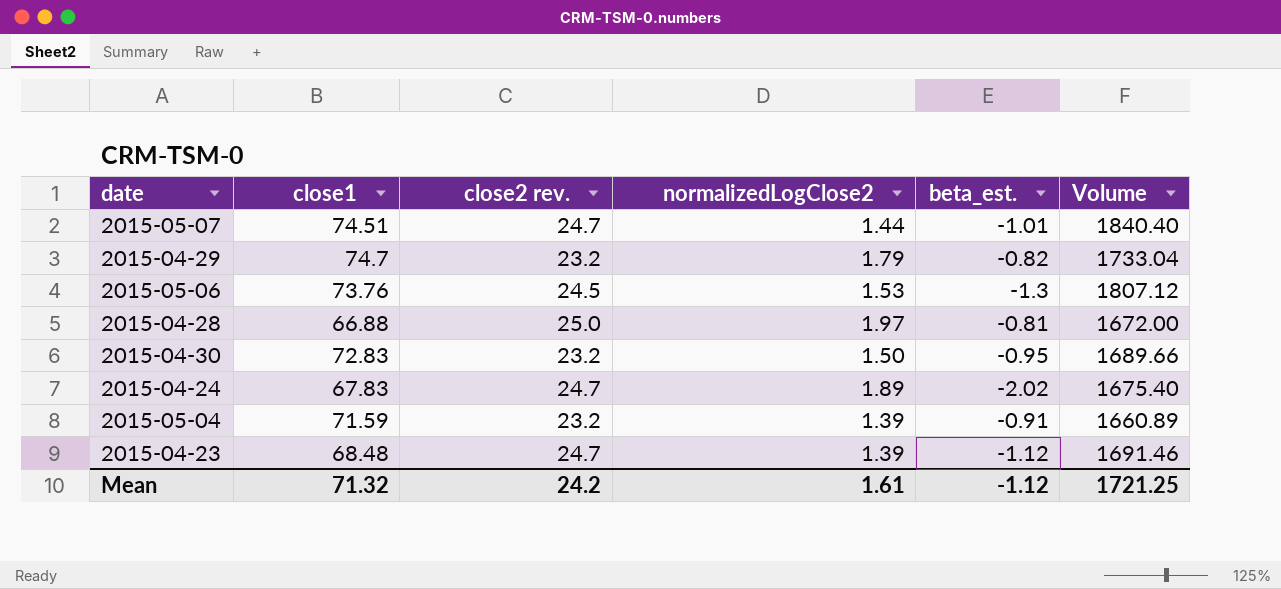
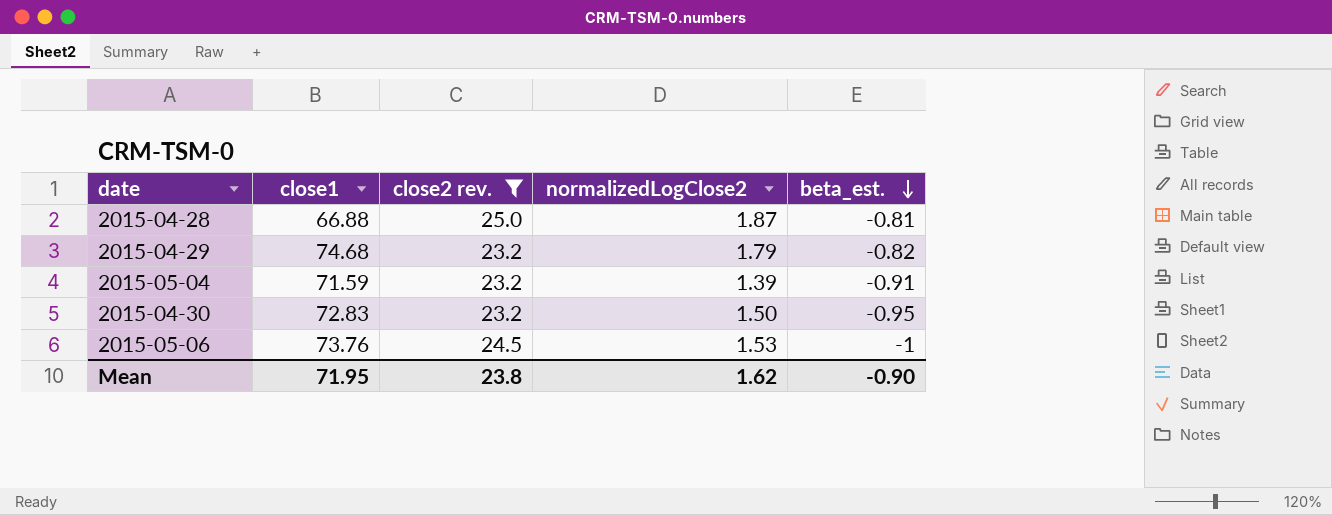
filter: none -> close2 rev. != 24.7
row order: none -> beta_est. descending
column Volume | formula: [close1] * [close2 rev.] -> none
2015-04-28 | normalizedLogClose2: 1.97 -> 1.87
2015-04-29 | close1: 74.7 -> 74.68
2015-05-06 | beta_est.: -1.3 -> -1
Mean | close1: 71.32 -> 71.95
Mean | close2 rev.: 24.2 -> 23.8
Mean | normalizedLogClose2: 1.61 -> 1.62
Mean | beta_est.: -1.12 -> -0.90

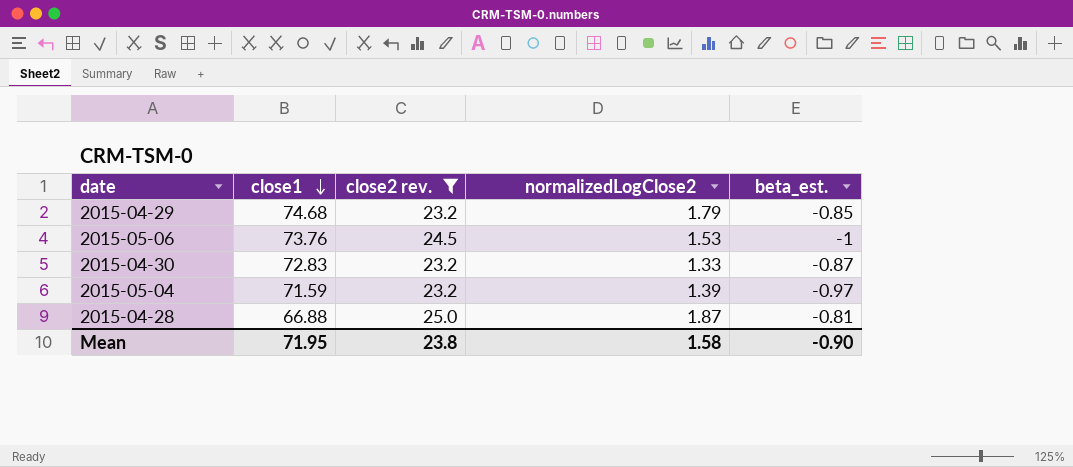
row order: beta_est. descending -> close1 descending
2015-04-29 | beta_est.: -0.82 -> -0.85
2015-04-30 | normalizedLogClose2: 1.50 -> 1.33
2015-04-30 | beta_est.: -0.95 -> -0.87
2015-05-04 | beta_est.: -0.91 -> -0.97
Mean | normalizedLogClose2: 1.62 -> 1.58

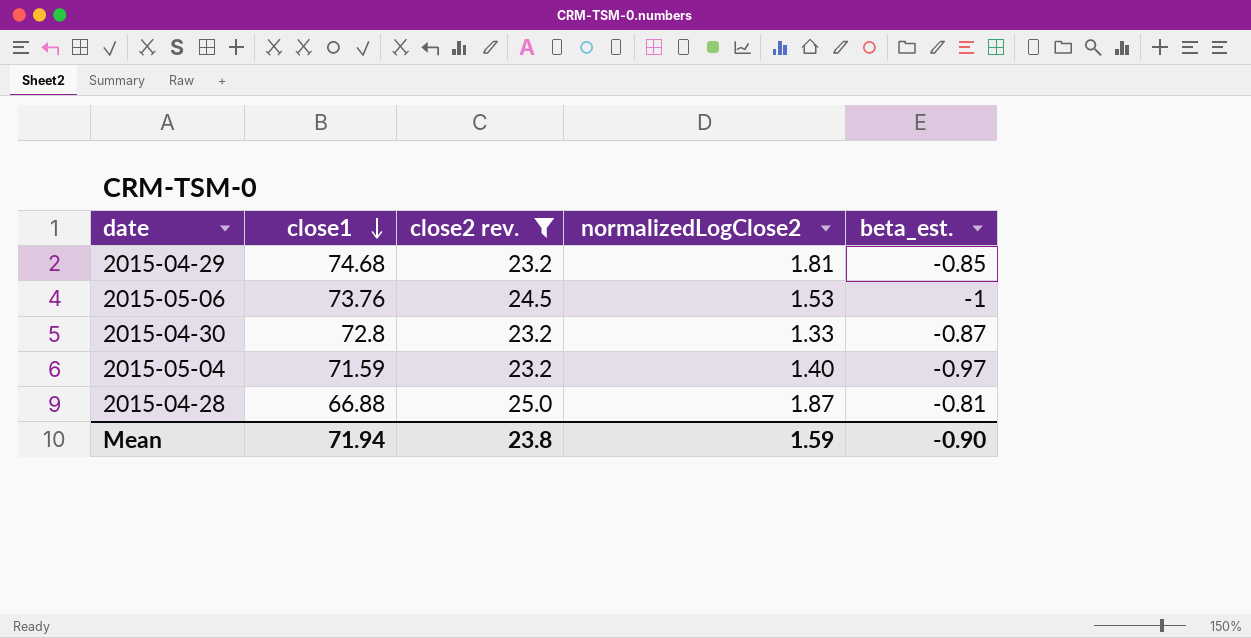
2015-04-29 | normalizedLogClose2: 1.79 -> 1.81
2015-04-30 | close1: 72.83 -> 72.8
2015-05-04 | normalizedLogClose2: 1.39 -> 1.40
Mean | close1: 71.95 -> 71.94
Mean | normalizedLogClose2: 1.58 -> 1.59

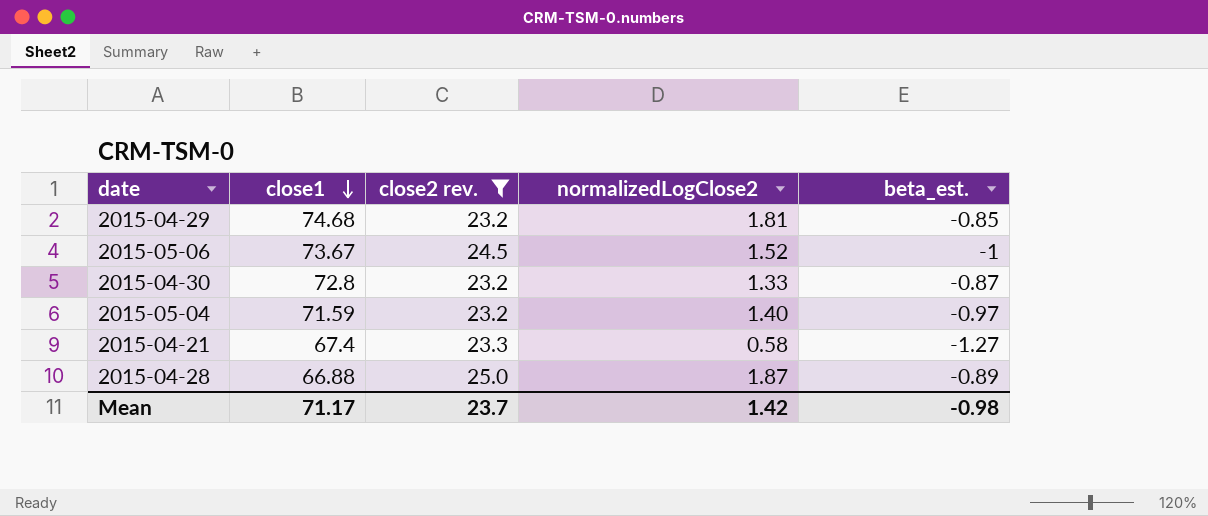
2015-05-06 | close1: 73.76 -> 73.67
2015-05-06 | normalizedLogClose2: 1.53 -> 1.52
row 2015-04-21: none -> 67.4 | 23.3 | 0.58 | -1.27
2015-04-28 | beta_est.: -0.81 -> -0.89
Mean | close1: 71.94 -> 71.17
Mean | close2 rev.: 23.8 -> 23.7
Mean | normalizedLogClose2: 1.59 -> 1.42
Mean | beta_est.: -0.90 -> -0.98

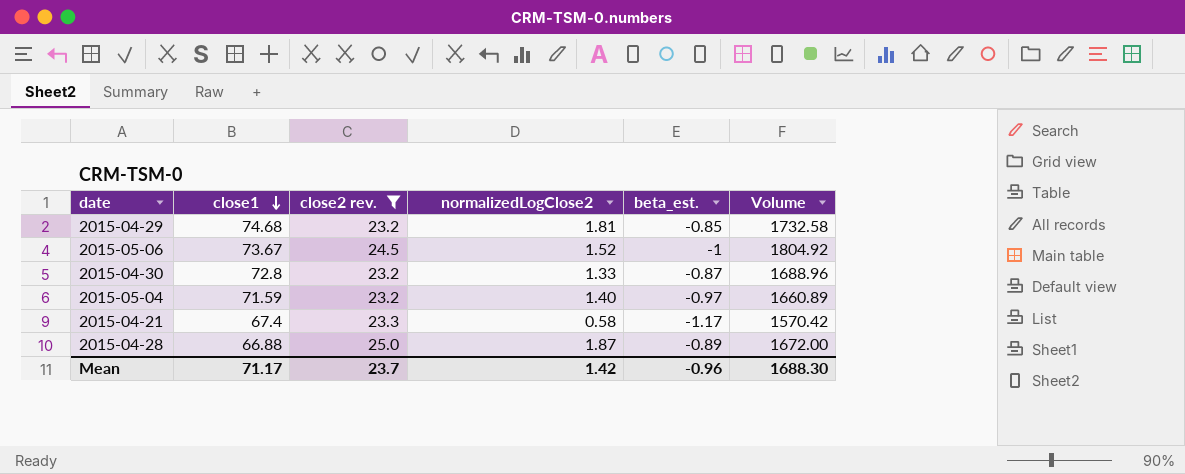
column Volume | formula: none -> [close1] * [close2 rev.]
2015-04-21 | beta_est.: -1.27 -> -1.17
Mean | beta_est.: -0.98 -> -0.96

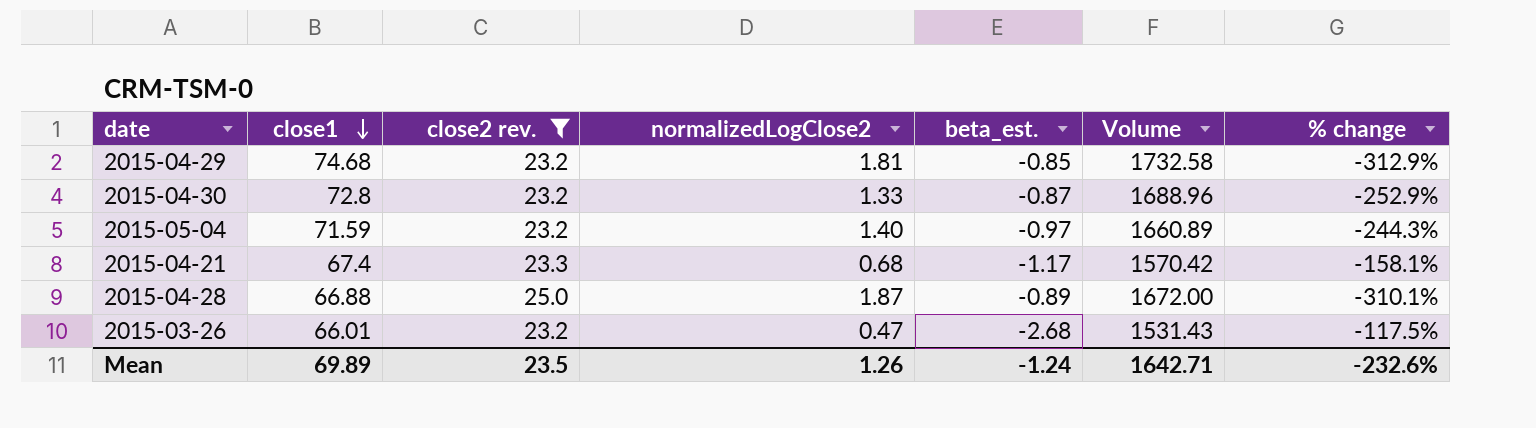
column % change | formula: none -> ([normalizedLogClose2] - [beta_est.]) / [beta_est.]
row 2015-05-06: 73.67 | 24.5 | 1.52 | -1 | 1804.92 -> none
2015-04-21 | normalizedLogClose2: 0.58 -> 0.68
row 2015-03-26: none -> 66.01 | 23.2 | 0.47 | -2.68 | 1531.43 | -117.5%
Mean | close1: 71.17 -> 69.89
Mean | close2 rev.: 23.7 -> 23.5
Mean | normalizedLogClose2: 1.42 -> 1.26
Mean | beta_est.: -0.96 -> -1.24
Mean | Volume: 1688.30 -> 1642.71

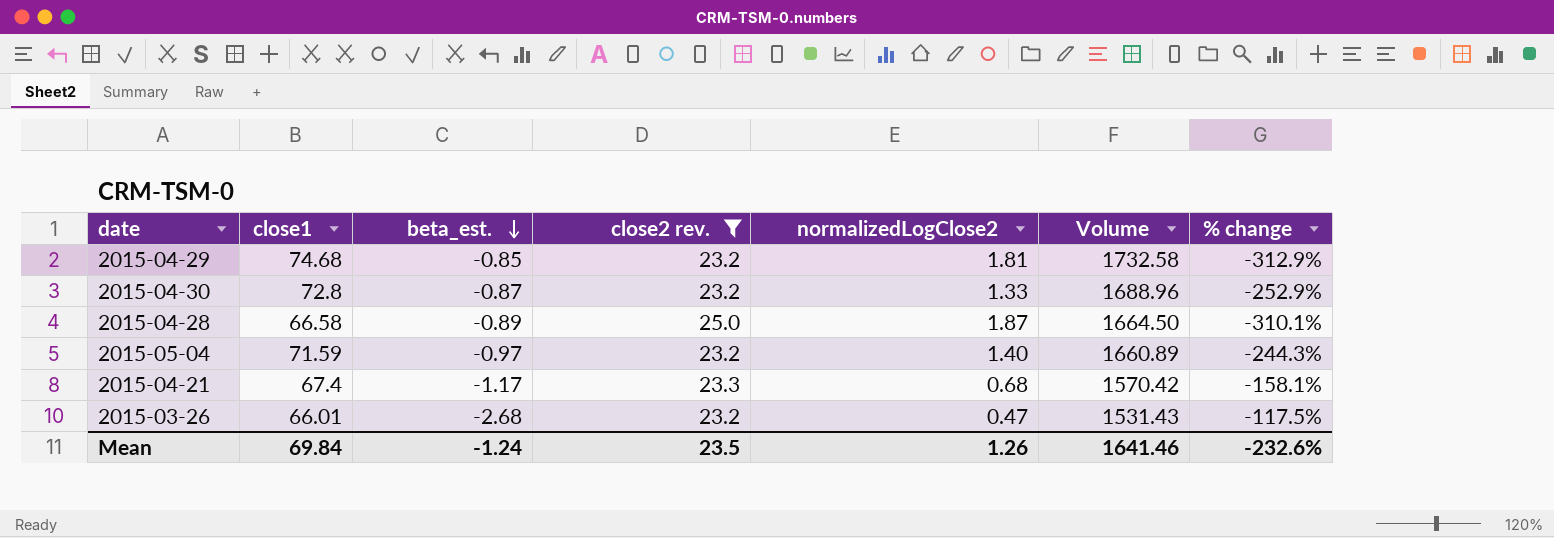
row order: close1 descending -> beta_est. descending
column beta_est. | position: 5 -> 3
2015-04-28 | close1: 66.88 -> 66.58
2015-04-28 | Volume: 1672.00 -> 1664.50
Mean | close1: 69.89 -> 69.84
Mean | Volume: 1642.71 -> 1641.46

